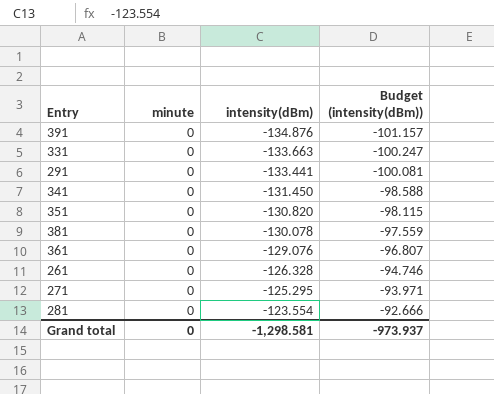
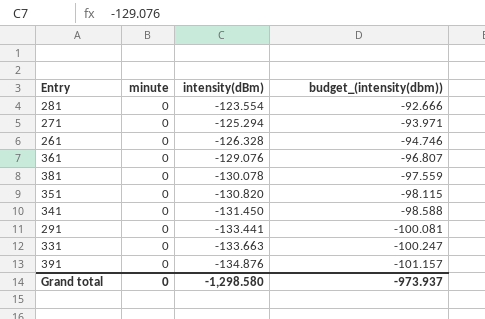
row order: intensity(dBm) ascending -> intensity(dBm) descending
column name: Budget (intensity(dBm)) -> budget_(intensity(dbm))
271 | intensity(dBm): -125.295 -> -125.294
Grand total | intensity(dBm): -1,298.581 -> -1,298.580

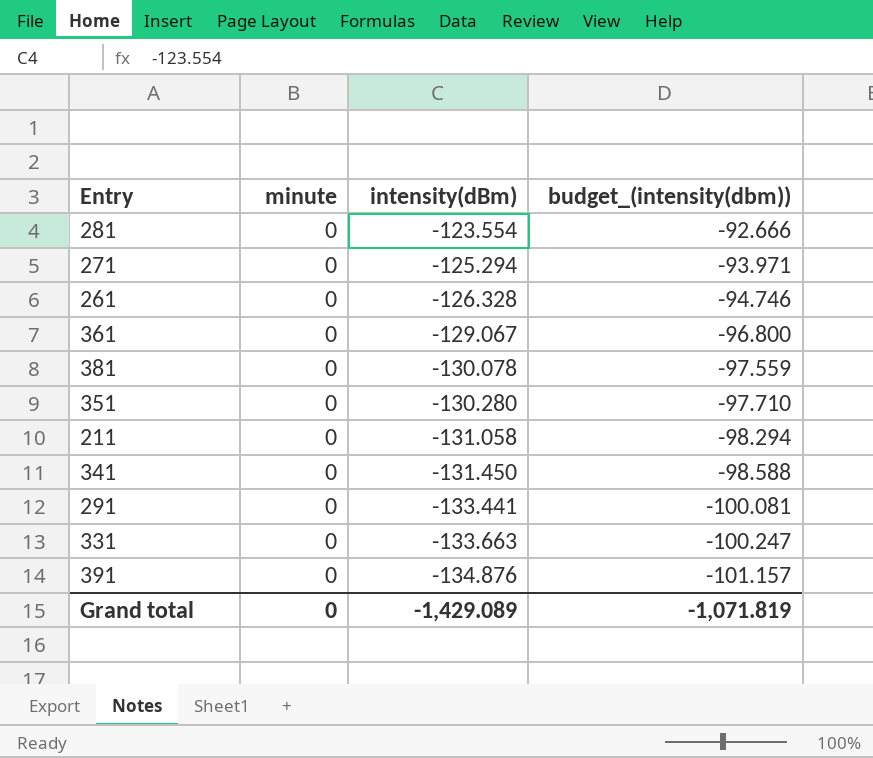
361 | intensity(dBm): -129.076 -> -129.067
361 | budget_(intensity(dbm)): -96.807 -> -96.800
351 | intensity(dBm): -130.820 -> -130.280
351 | budget_(intensity(dbm)): -98.115 -> -97.710
row 211: none -> 0 | -131.058 | -98.294
Grand total | intensity(dBm): -1,298.580 -> -1,429.089
Grand total | budget_(intensity(dbm)): -973.937 -> -1,071.819

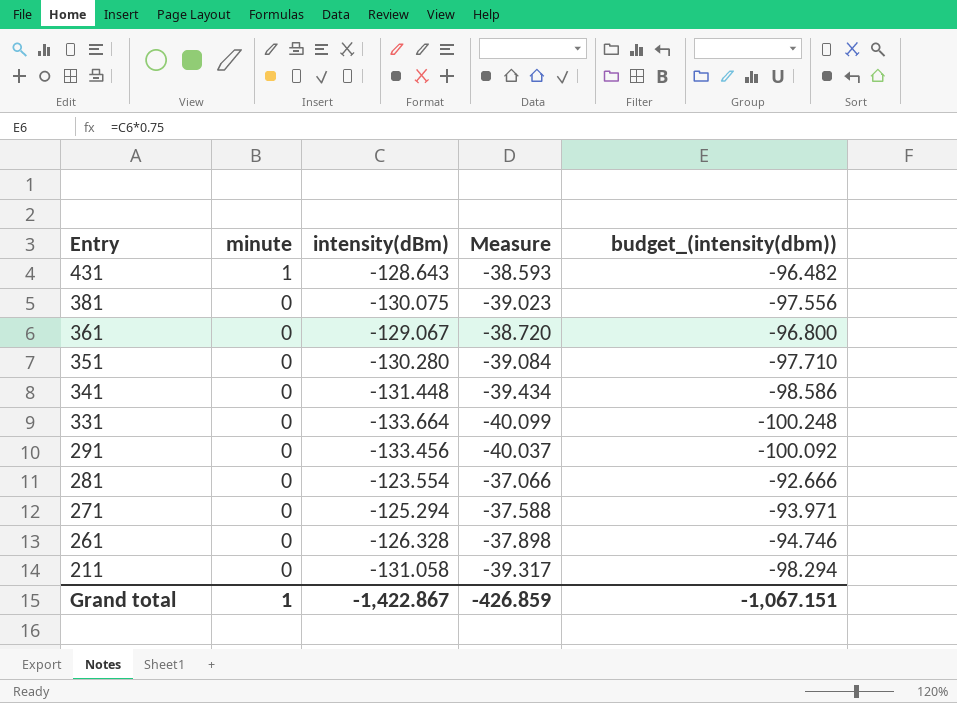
row order: intensity(dBm) descending -> Entry descending
column Measure | formula: none -> [intensity(dBm)] * 0.3
row 391: 0 | -134.876 | -101.157 -> none
row 431: none -> 1 | -128.643 | -38.593 | -96.482
381 | intensity(dBm): -130.078 -> -130.075
381 | budget_(intensity(dbm)): -97.559 -> -97.556
341 | intensity(dBm): -131.450 -> -131.448
341 | budget_(intensity(dbm)): -98.588 -> -98.586
331 | intensity(dBm): -133.663 -> -133.664
331 | budget_(intensity(dbm)): -100.247 -> -100.248
291 | intensity(dBm): -133.441 -> -133.456
291 | budget_(intensity(dbm)): -100.081 -> -100.092
Grand total | minute: 0 -> 1
Grand total | intensity(dBm): -1,429.089 -> -1,422.867
Grand total | budget_(intensity(dbm)): -1,071.819 -> -1,067.151

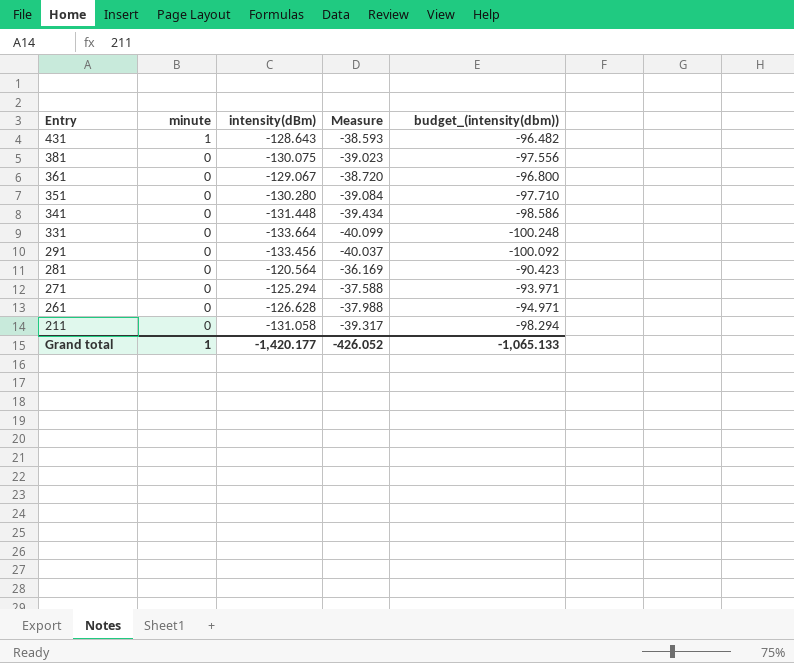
281 | intensity(dBm): -123.554 -> -120.564
281 | Measure: -37.066 -> -36.169
281 | budget_(intensity(dbm)): -92.666 -> -90.423
261 | intensity(dBm): -126.328 -> -126.628
261 | Measure: -37.898 -> -37.988
261 | budget_(intensity(dbm)): -94.746 -> -94.971
Grand total | intensity(dBm): -1,422.867 -> -1,420.177
Grand total | Measure: -426.859 -> -426.052
Grand total | budget_(intensity(dbm)): -1,067.151 -> -1,065.133

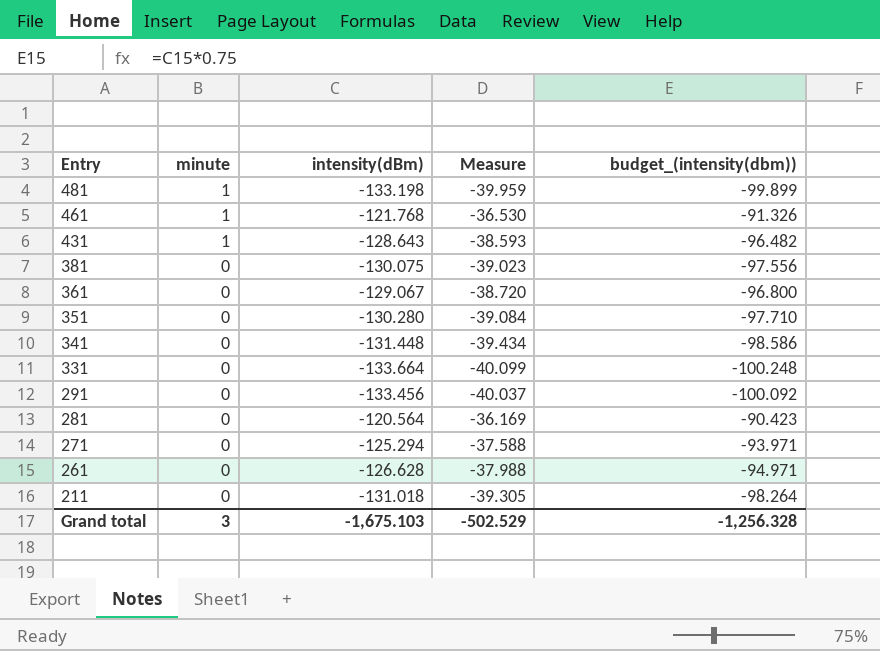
row 481: none -> 1 | -133.198 | -39.959 | -99.899
row 461: none -> 1 | -121.768 | -36.530 | -91.326
211 | intensity(dBm): -131.058 -> -131.018
211 | Measure: -39.317 -> -39.305
211 | budget_(intensity(dbm)): -98.294 -> -98.264
Grand total | minute: 1 -> 3
Grand total | intensity(dBm): -1,420.177 -> -1,675.103
Grand total | Measure: -426.052 -> -502.529
Grand total | budget_(intensity(dbm)): -1,065.133 -> -1,256.328

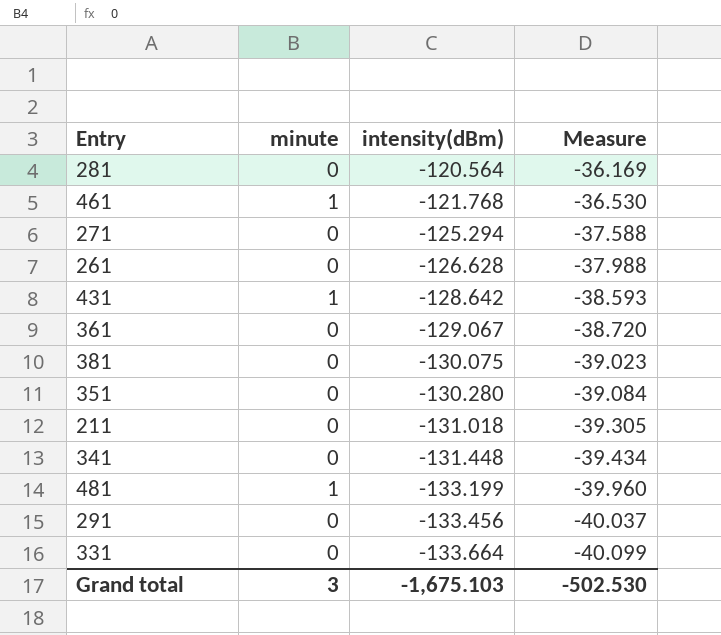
row order: Entry descending -> intensity(dBm) descending
column budget_(intensity(dbm)) | formula: [intensity(dBm)] * 0.75 -> none
431 | intensity(dBm): -128.643 -> -128.642
481 | intensity(dBm): -133.198 -> -133.199
481 | Measure: -39.959 -> -39.960
Grand total | Measure: -502.529 -> -502.530

